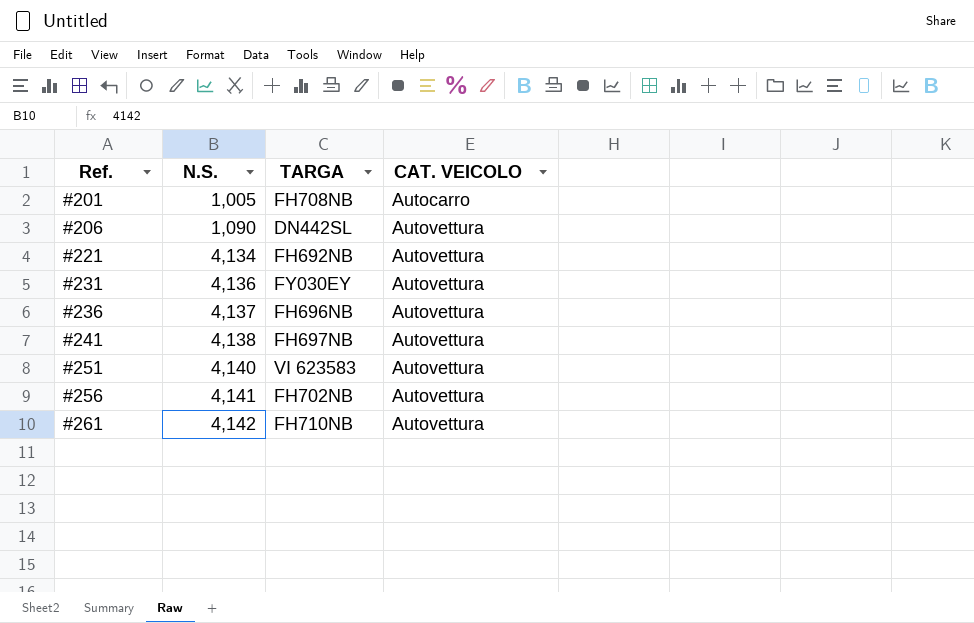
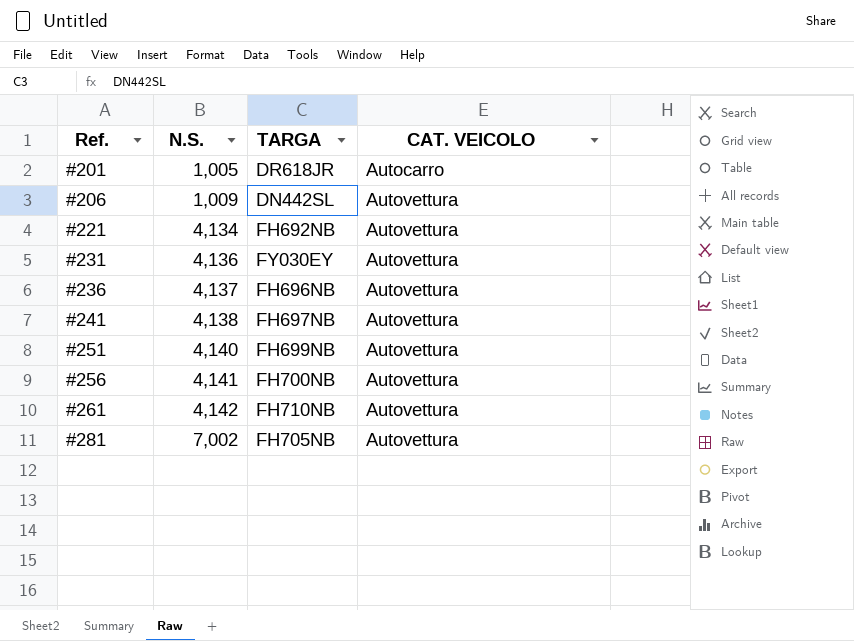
#201 | TARGA: FH708NB -> DR618JR
#206 | N.S.: 1,090 -> 1,009
#251 | TARGA: VI 623583 -> FH699NB
#256 | TARGA: FH702NB -> FH700NB
row #281: none -> 7,002 | FH705NB | Autovettura

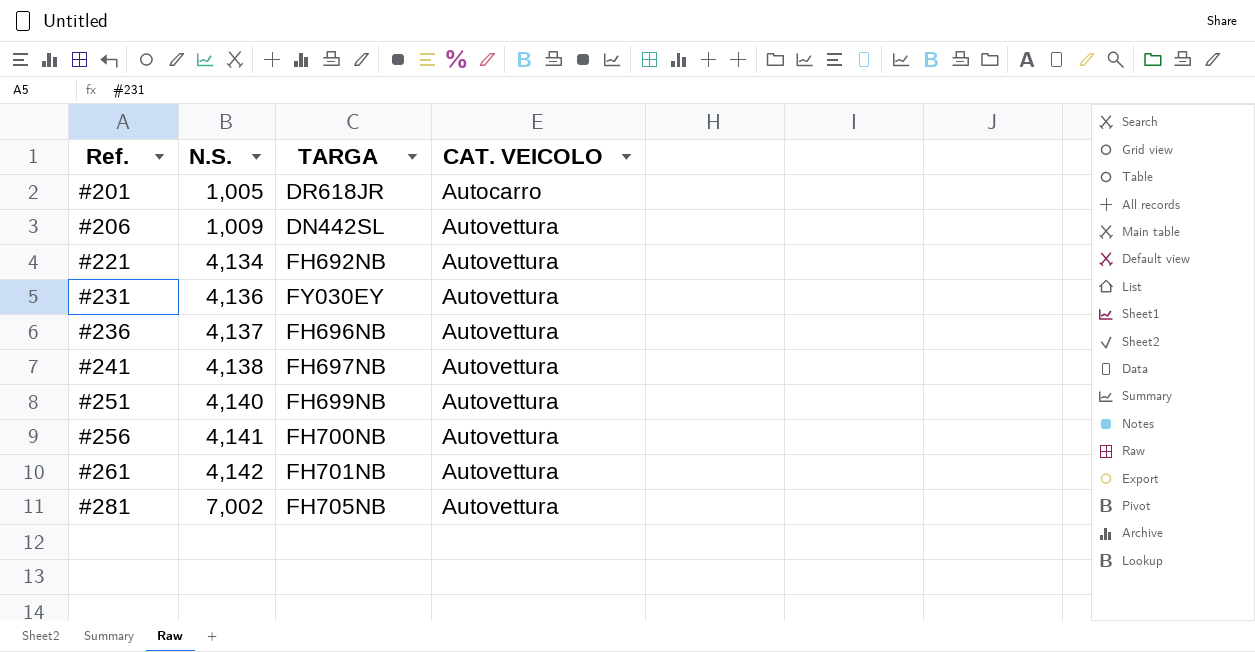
#261 | TARGA: FH710NB -> FH701NB

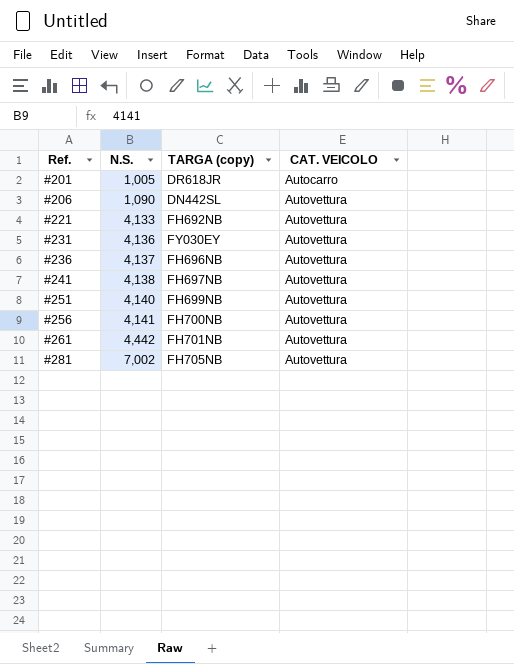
column name: TARGA -> TARGA (copy)
#206 | N.S.: 1,009 -> 1,090
#221 | N.S.: 4,134 -> 4,133
#261 | N.S.: 4,142 -> 4,442

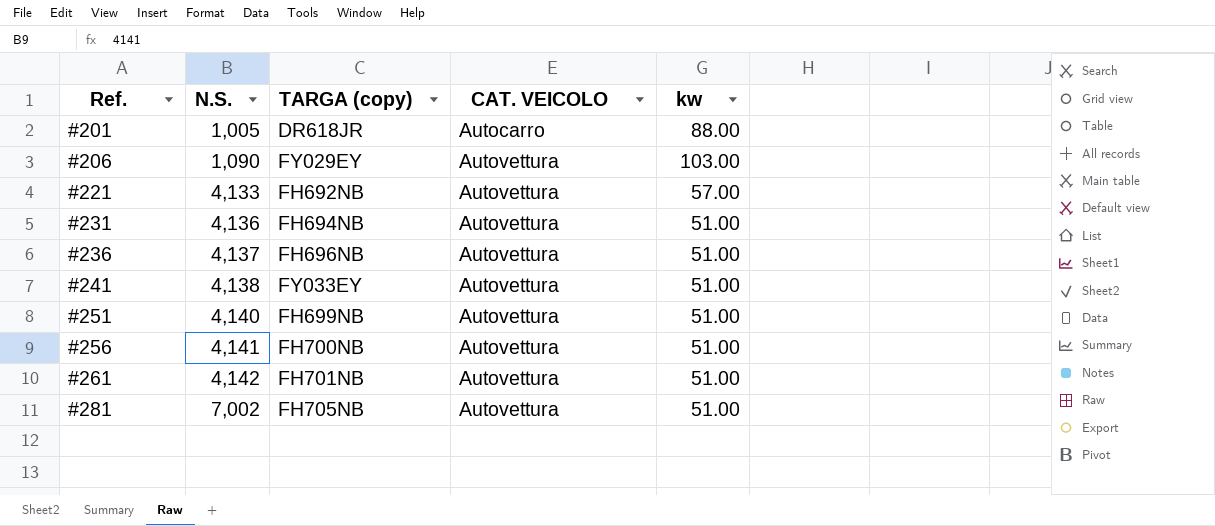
column kw | position: none -> 5
#206 | TARGA (copy): DN442SL -> FY029EY
#231 | TARGA (copy): FY030EY -> FH694NB
#241 | TARGA (copy): FH697NB -> FY033EY
#261 | N.S.: 4,442 -> 4,142

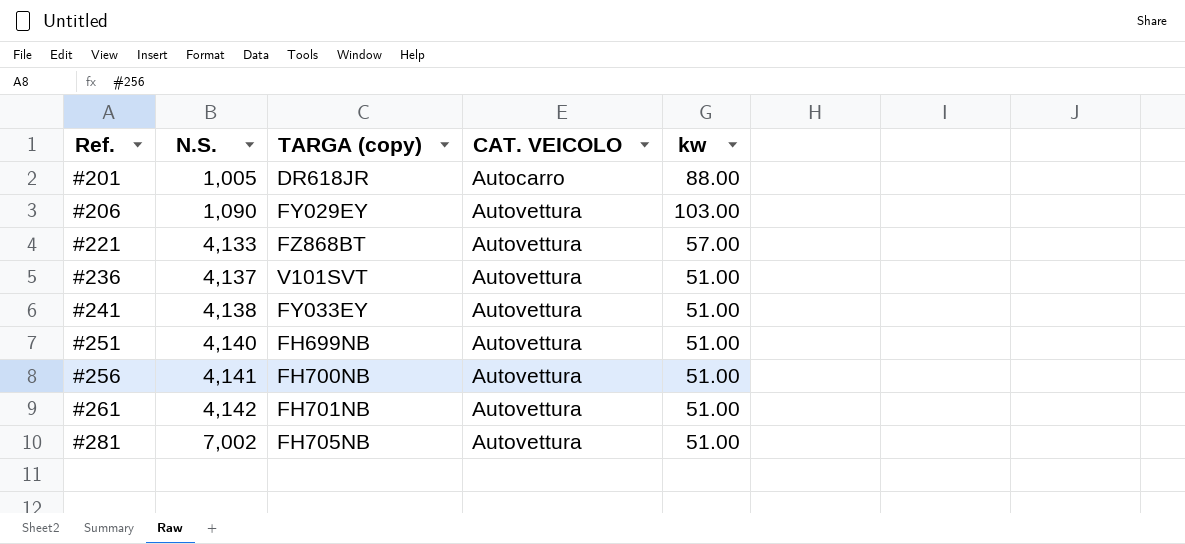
row #231: 4,136 | FH694NB | Autovettura | 51.00 -> none
#221 | TARGA (copy): FH692NB -> FZ868BT
#236 | TARGA (copy): FH696NB -> V101SVT

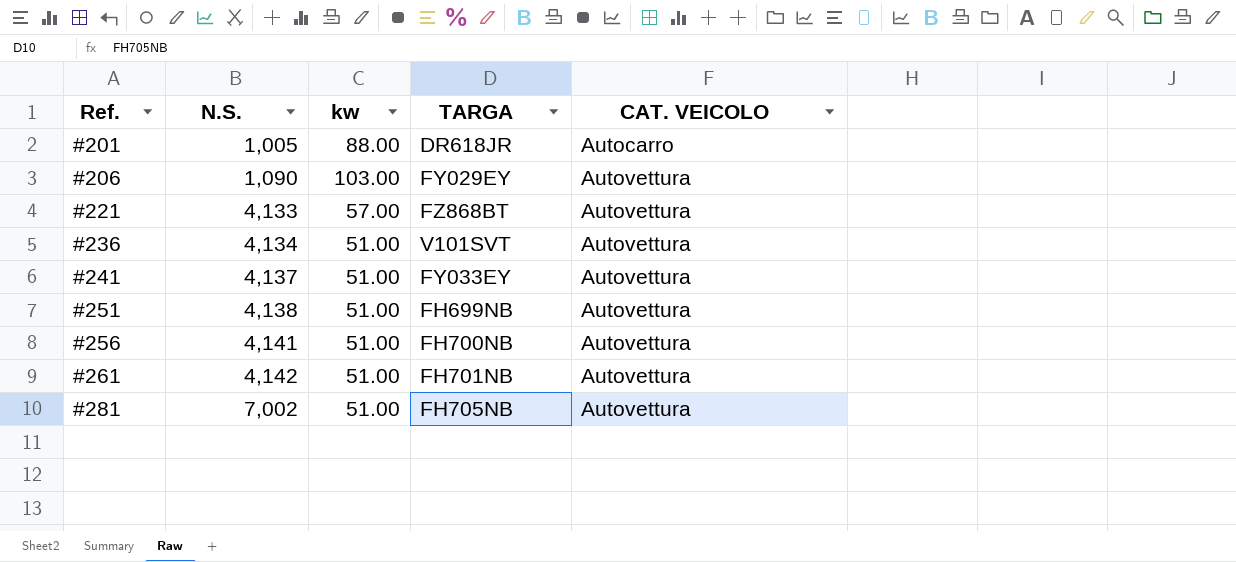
column kw | position: 5 -> 3
column name: TARGA (copy) -> TARGA
#236 | N.S.: 4,137 -> 4,134
#241 | N.S.: 4,138 -> 4,137
#251 | N.S.: 4,140 -> 4,138

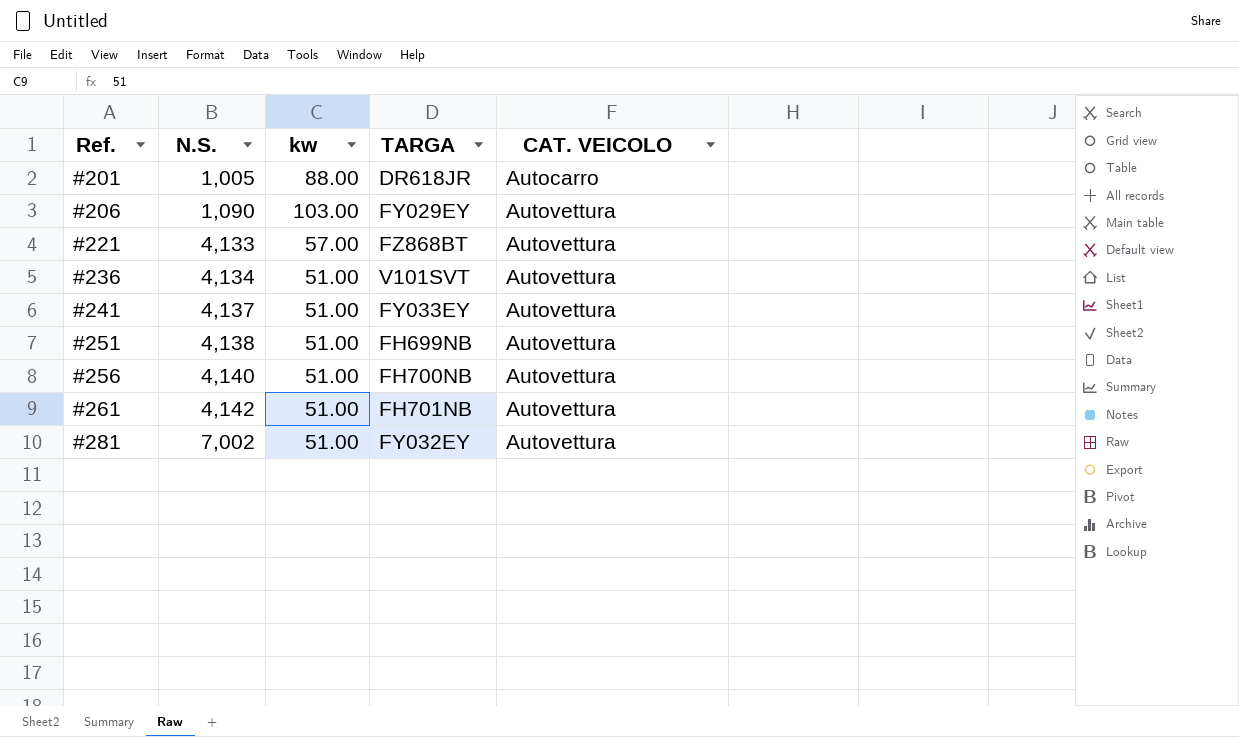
#256 | N.S.: 4,141 -> 4,140
#281 | TARGA: FH705NB -> FY032EY

